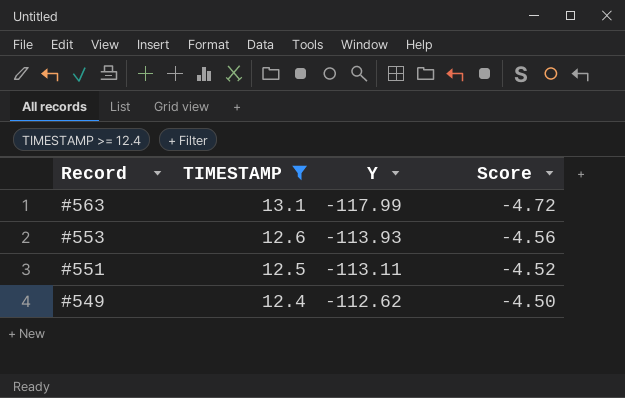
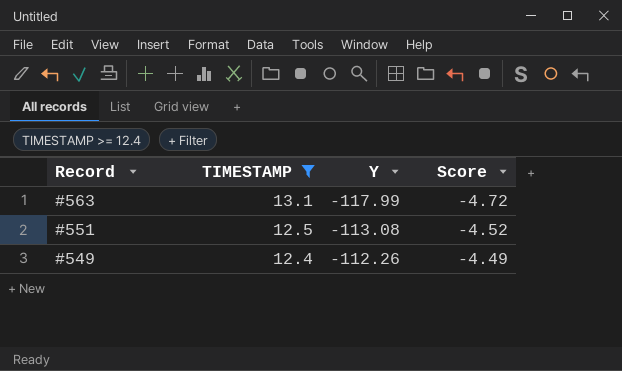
row #553: 12.6 | -113.93 | -4.56 -> none
#551 | Y: -113.11 -> -113.08
#549 | Y: -112.62 -> -112.26
#549 | Score: -4.50 -> -4.49

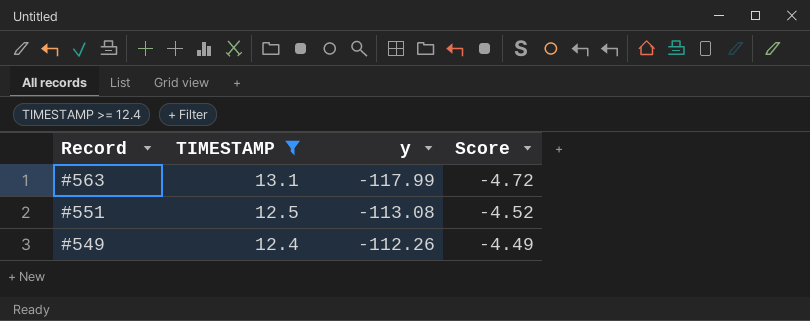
column name: Y -> y

